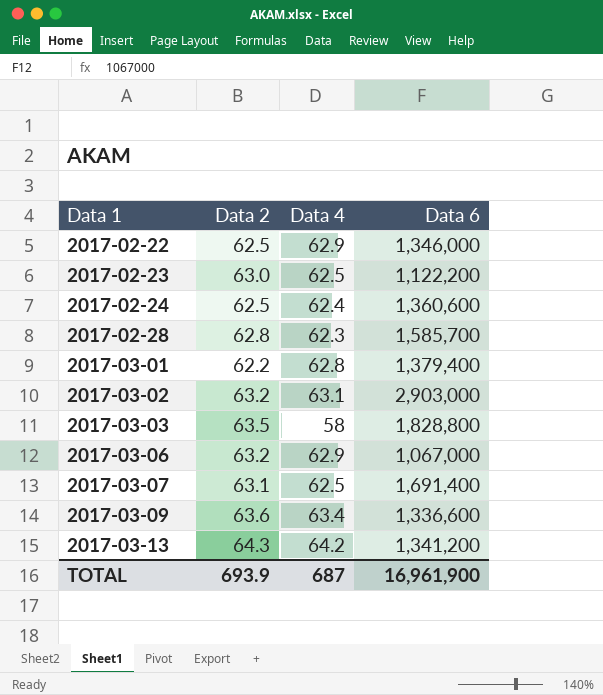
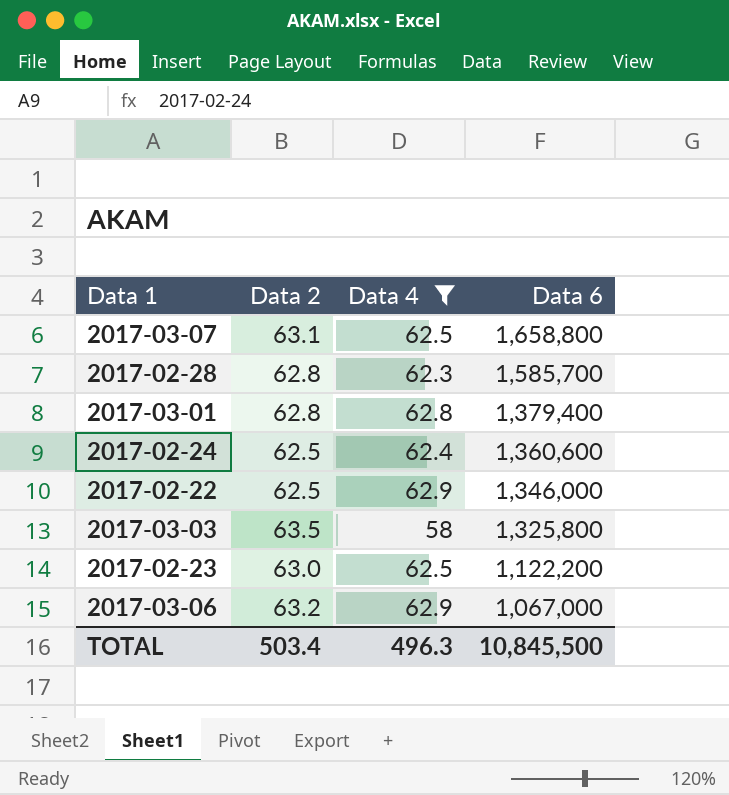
filter: none -> Data 4 <= 62.9
row order: Data 1 ascending -> Data 6 descending
2017-03-07 | Data 6: 1,691,400 -> 1,658,800
2017-03-01 | Data 2: 62.2 -> 62.8
2017-03-03 | Data 6: 1,828,800 -> 1,325,800
TOTAL | Data 2: 693.9 -> 503.4
TOTAL | Data 4: 687 -> 496.3
TOTAL | Data 6: 16,961,900 -> 10,845,500

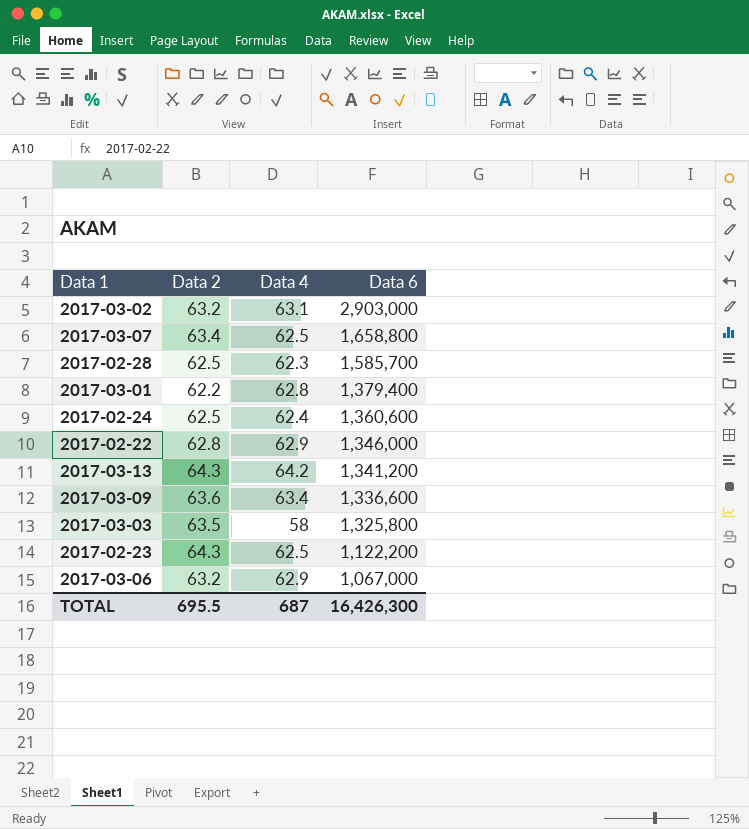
filter: Data 4 <= 62.9 -> none
2017-03-07 | Data 2: 63.1 -> 63.4
2017-02-28 | Data 2: 62.8 -> 62.5
2017-03-01 | Data 2: 62.8 -> 62.2
2017-02-22 | Data 2: 62.5 -> 62.8
2017-02-23 | Data 2: 63.0 -> 64.3
TOTAL | Data 2: 503.4 -> 695.5
TOTAL | Data 4: 496.3 -> 687
TOTAL | Data 6: 10,845,500 -> 16,426,300

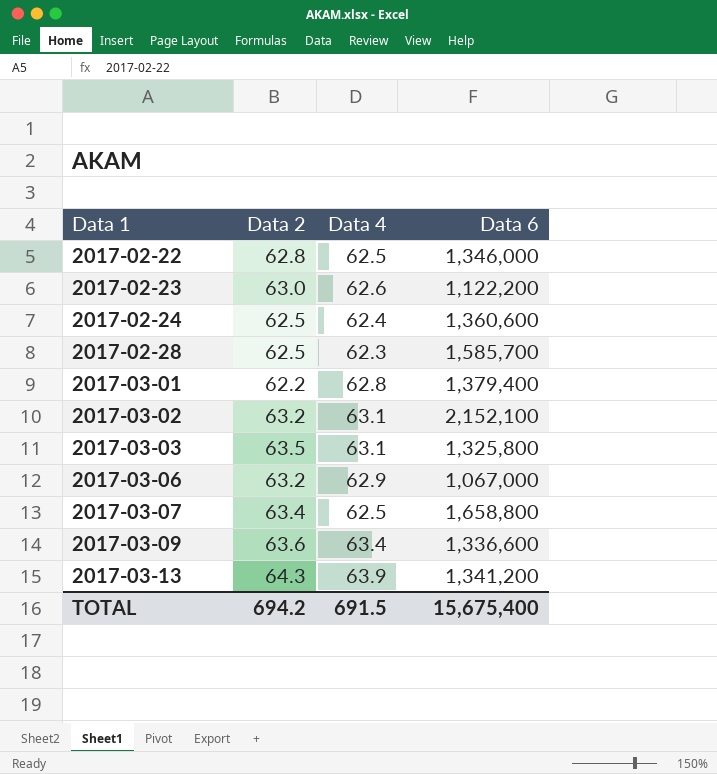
row order: Data 6 descending -> Data 1 ascending
2017-02-22 | Data 4: 62.9 -> 62.5
2017-02-23 | Data 2: 64.3 -> 63.0
2017-02-23 | Data 4: 62.5 -> 62.6
2017-03-02 | Data 6: 2,903,000 -> 2,152,100
2017-03-03 | Data 4: 58 -> 63.1
2017-03-13 | Data 4: 64.2 -> 63.9
TOTAL | Data 2: 695.5 -> 694.2
TOTAL | Data 4: 687 -> 691.5
TOTAL | Data 6: 16,426,300 -> 15,675,400

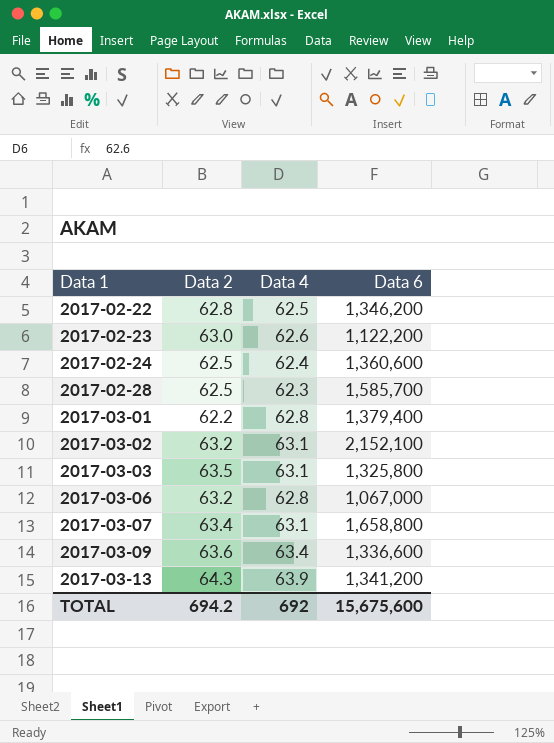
2017-02-22 | Data 6: 1,346,000 -> 1,346,200
2017-03-06 | Data 4: 62.9 -> 62.8
2017-03-07 | Data 4: 62.5 -> 63.1
TOTAL | Data 4: 691.5 -> 692
TOTAL | Data 6: 15,675,400 -> 15,675,600

